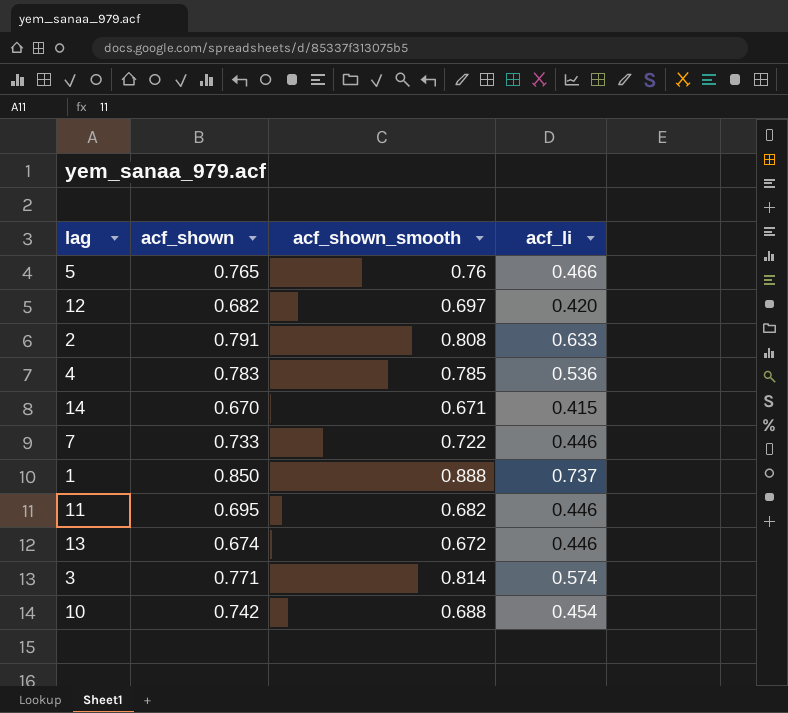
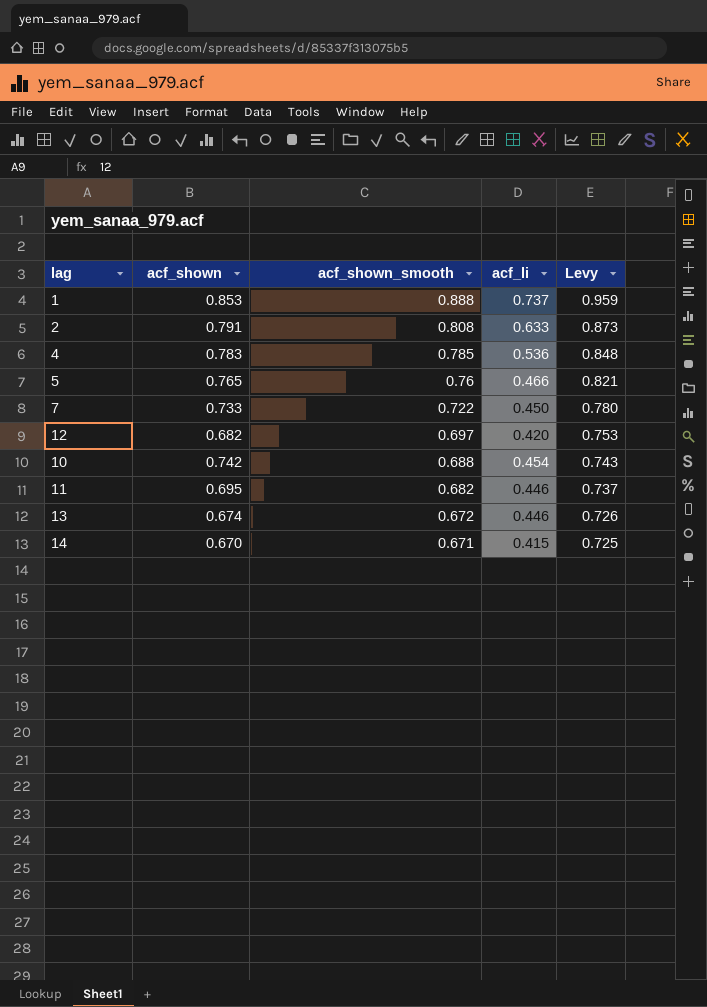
row order: none -> acf_shown_smooth descending
column Levy | formula: none -> [acf_shown_smooth] * 1.08
row 3: 0.771 | 0.814 | 0.574 -> none
1 | acf_shown: 0.850 -> 0.853
7 | acf_li: 0.446 -> 0.450

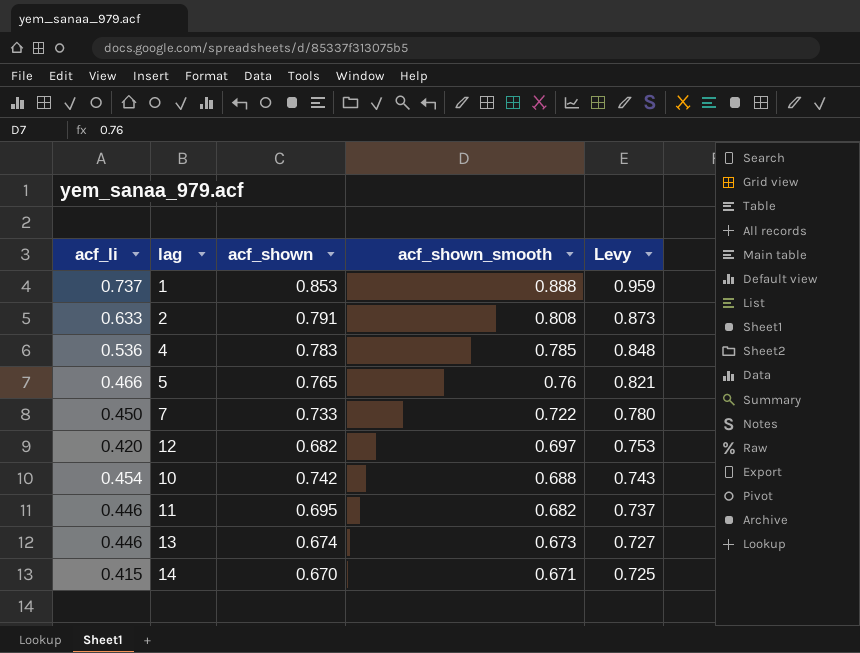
column acf_li | position: 4 -> 1
13 | acf_shown_smooth: 0.672 -> 0.673
13 | Levy: 0.726 -> 0.727

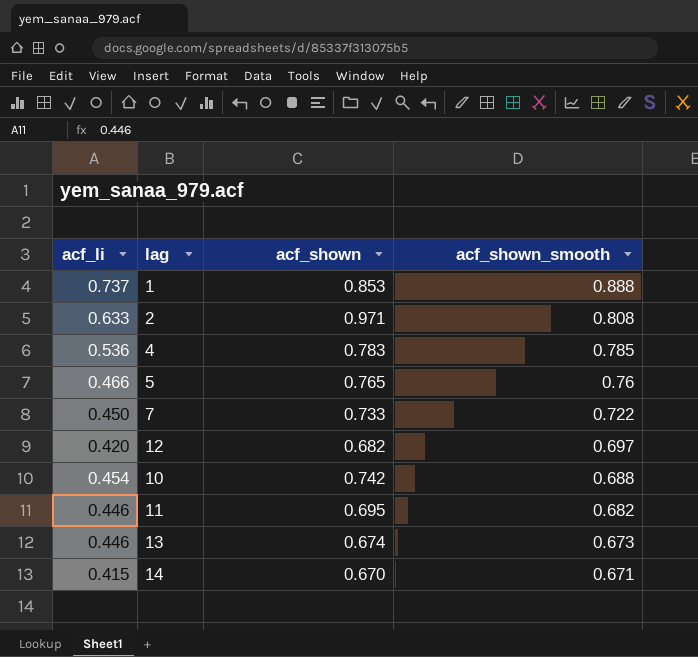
column Levy | formula: [acf_shown_smooth] * 1.08 -> none
2 | acf_shown: 0.791 -> 0.971

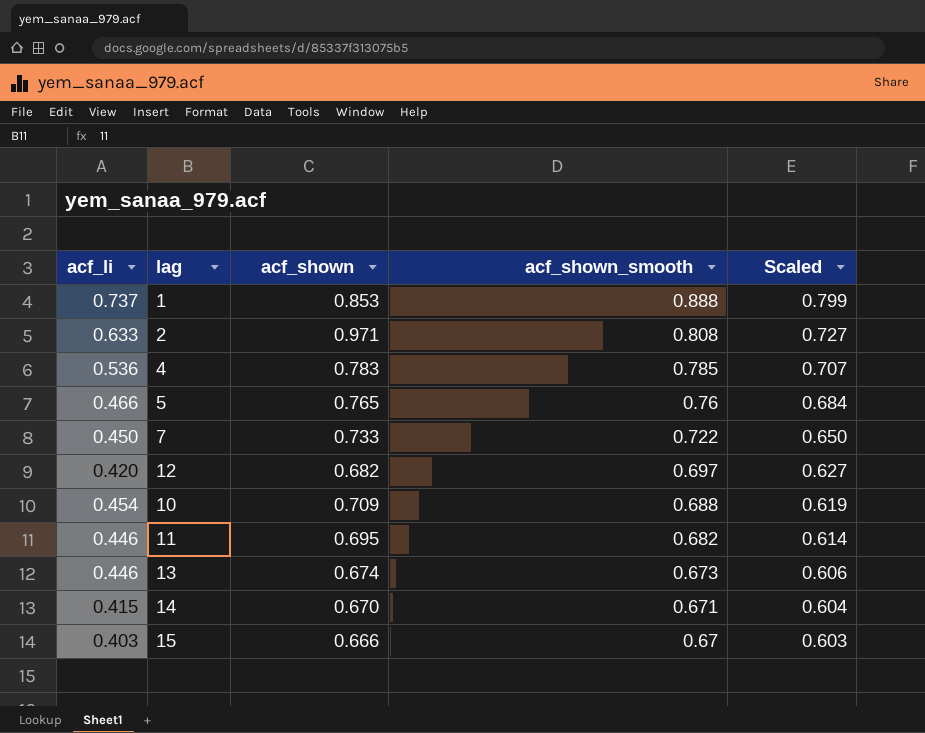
column Scaled | formula: none -> [acf_shown_smooth] * 0.9
10 | acf_shown: 0.742 -> 0.709
row 15: none -> 0.403 | 0.666 | 0.67 | 0.603

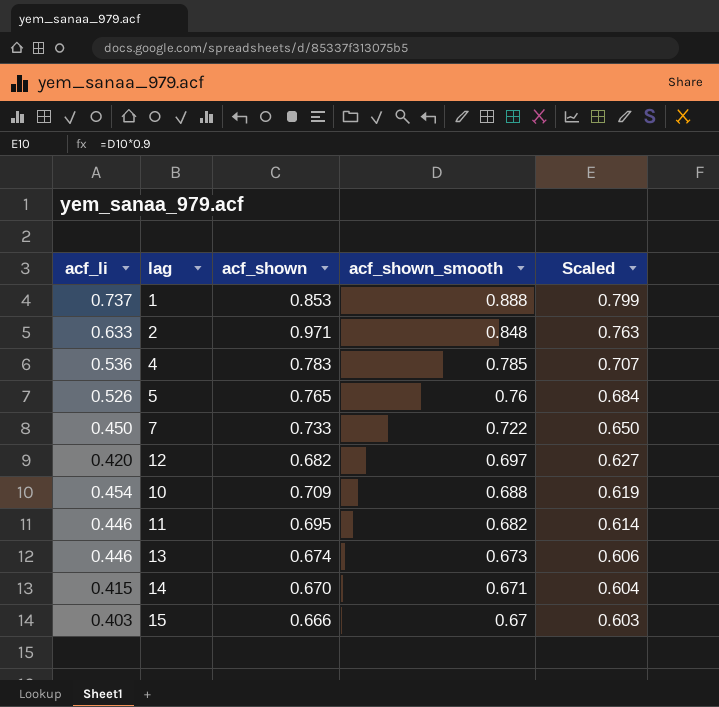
2 | acf_shown_smooth: 0.808 -> 0.848
2 | Scaled: 0.727 -> 0.763
5 | acf_li: 0.466 -> 0.526

